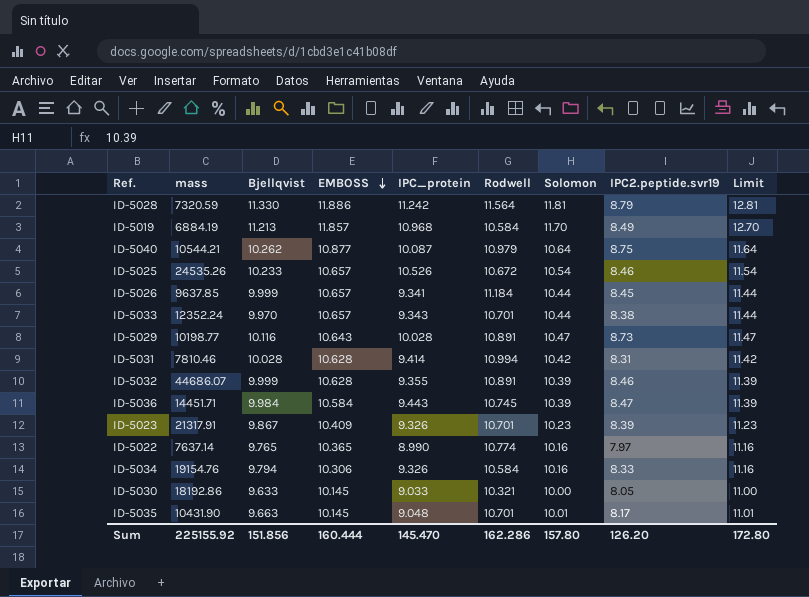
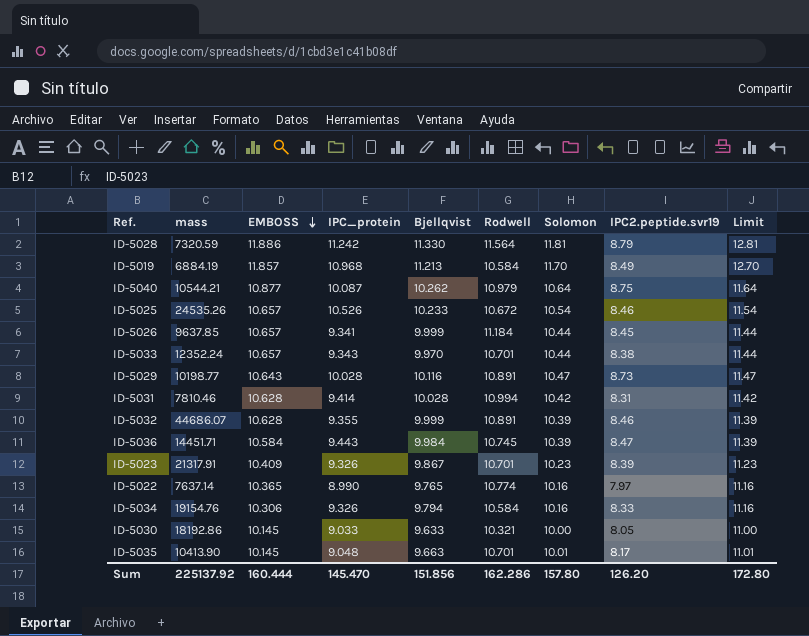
column Bjellqvist | position: 3 -> 5
ID-5035 | mass: 10431.90 -> 10413.90
Sum | mass: 225155.92 -> 225137.92

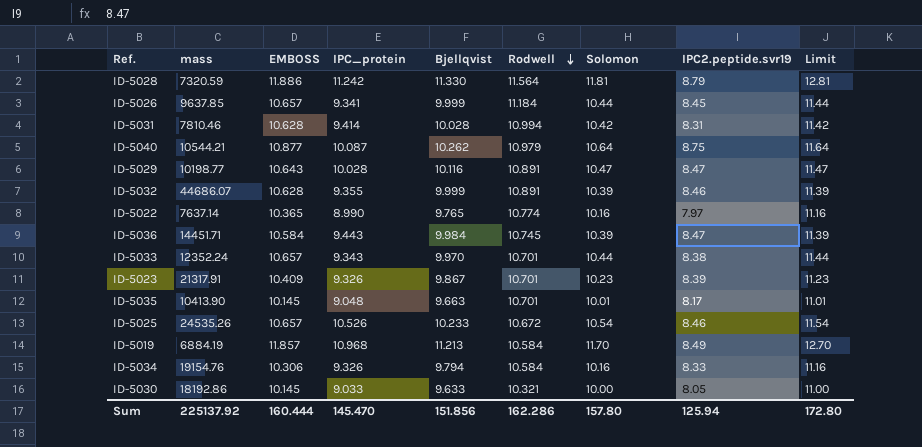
row order: EMBOSS descending -> Rodwell descending
ID-5029 | IPC2.peptide.svr19: 8.73 -> 8.47
Sum | IPC2.peptide.svr19: 126.20 -> 125.94

